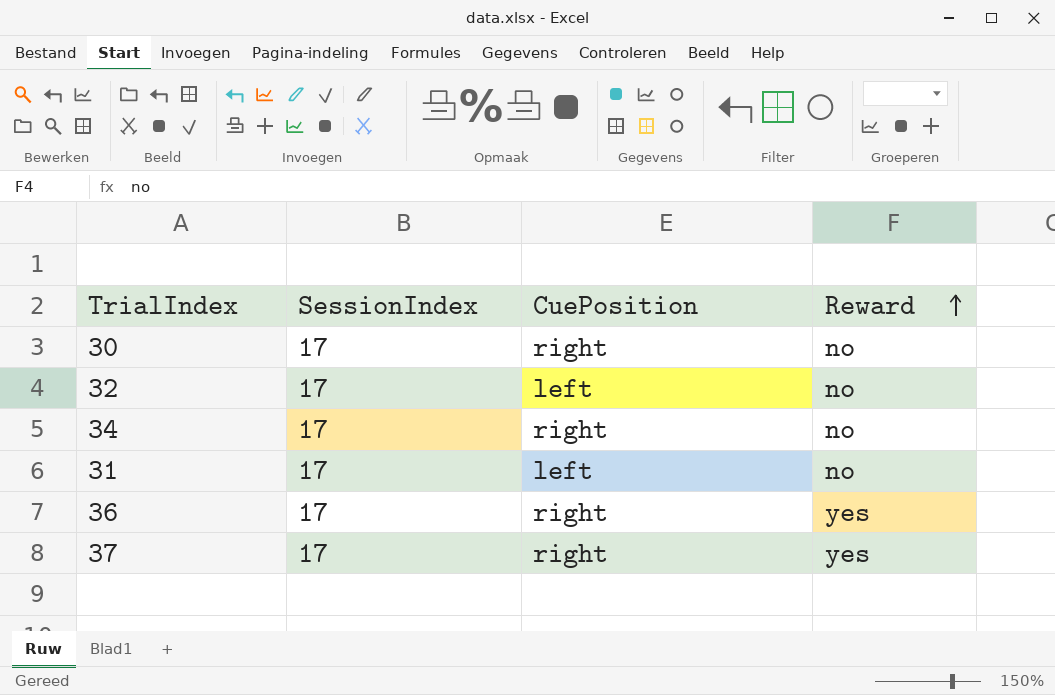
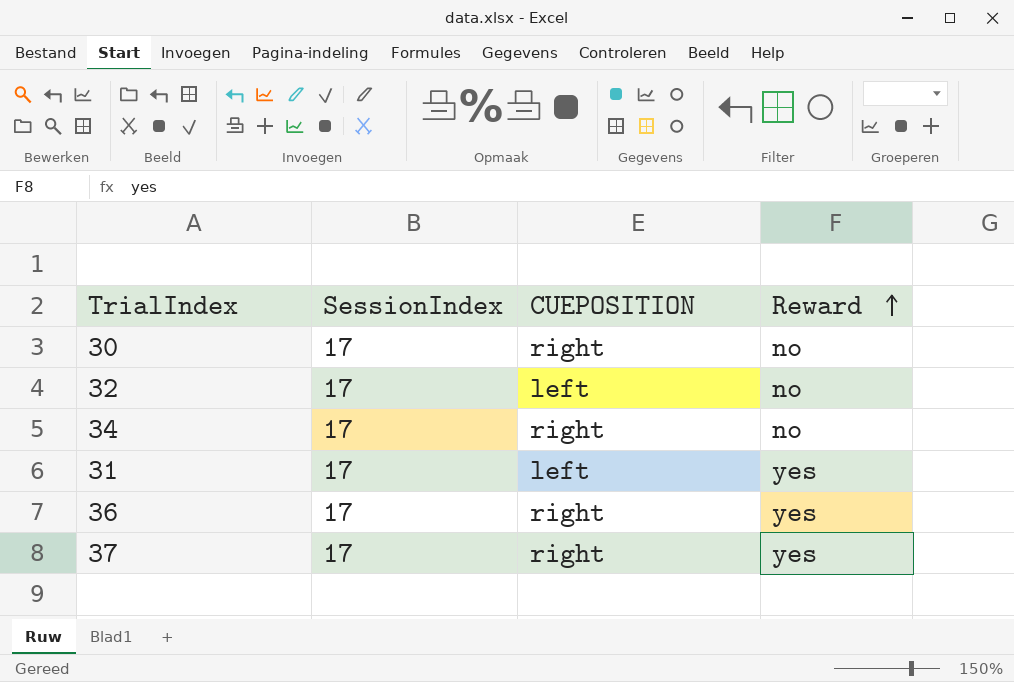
column name: CuePosition -> CUEPOSITION
31 | Reward: no -> yes

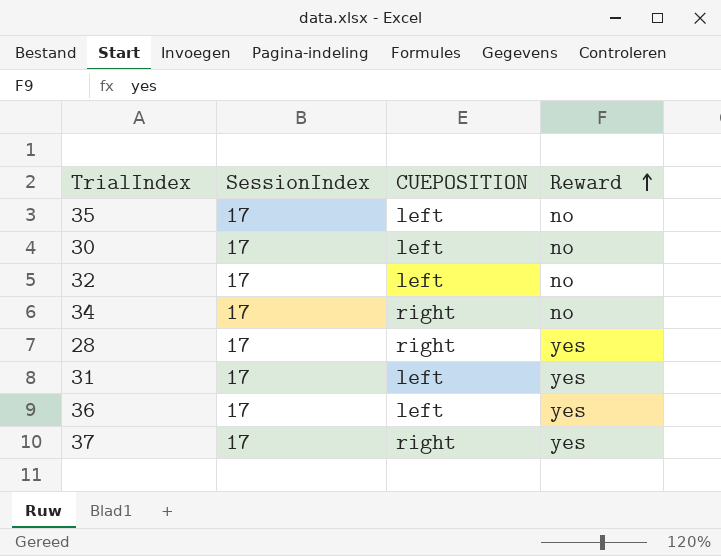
row 35: none -> 17 | left | no
30 | CUEPOSITION: right -> left
row 28: none -> 17 | right | yes
36 | CUEPOSITION: right -> left

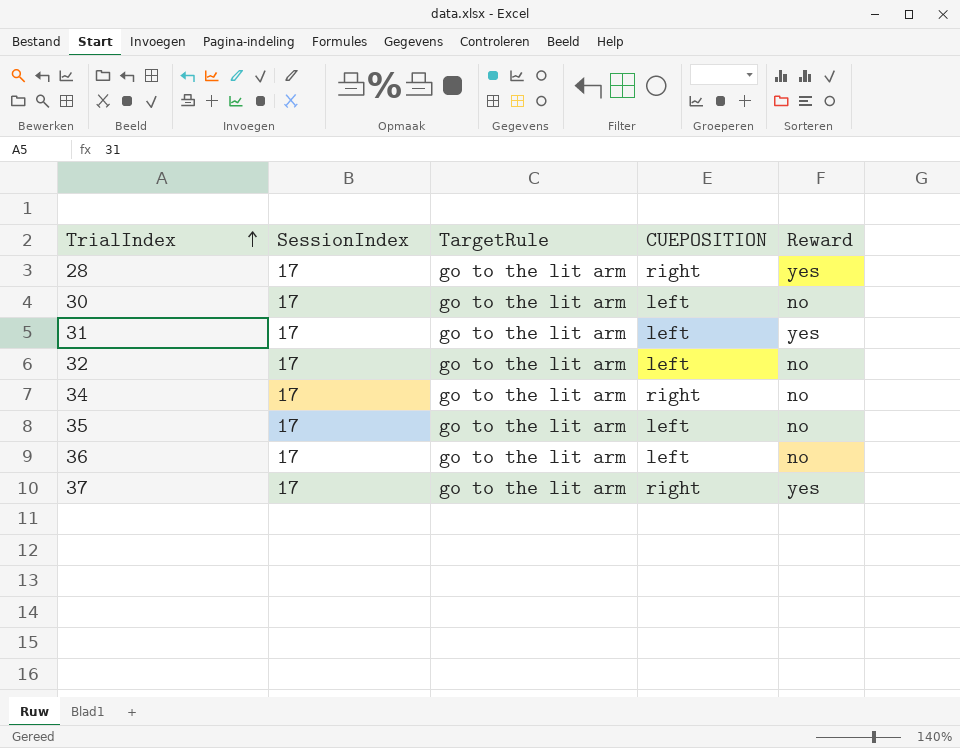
row order: Reward ascending -> TrialIndex ascending
column TargetRule | position: none -> 3
36 | Reward: yes -> no

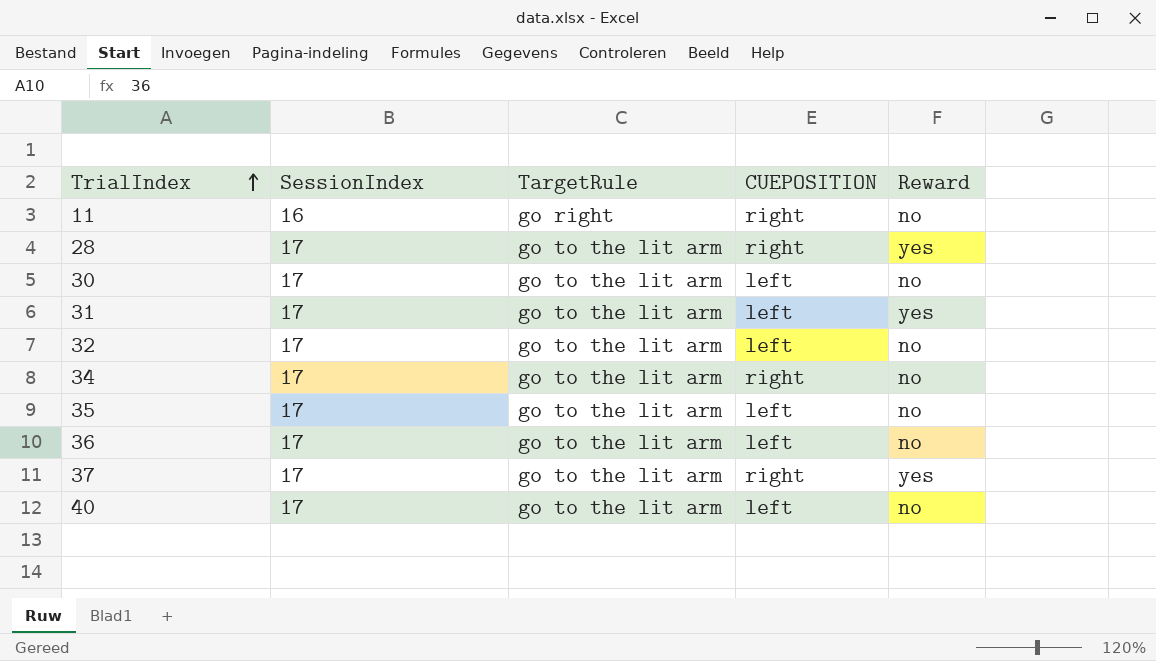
row 11: none -> 16 | go right | right | no
row 40: none -> 17 | go to the lit arm | left | no

